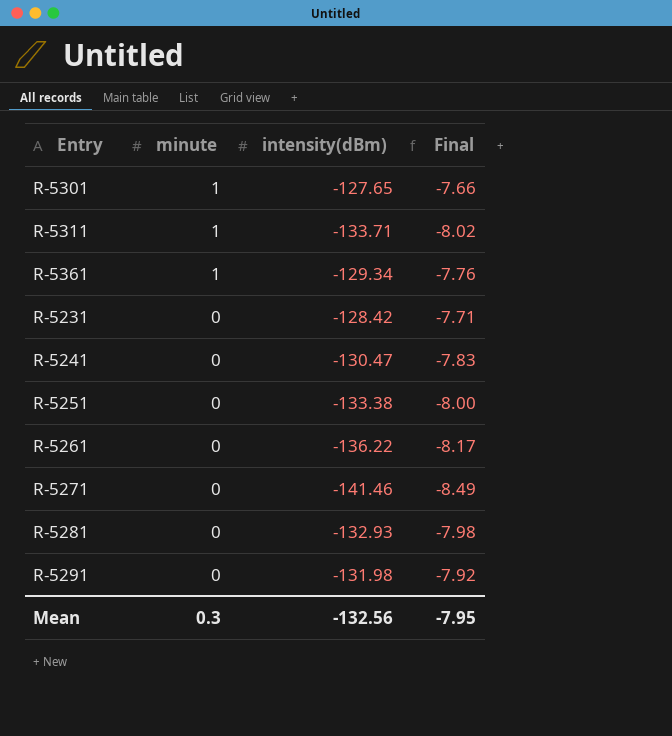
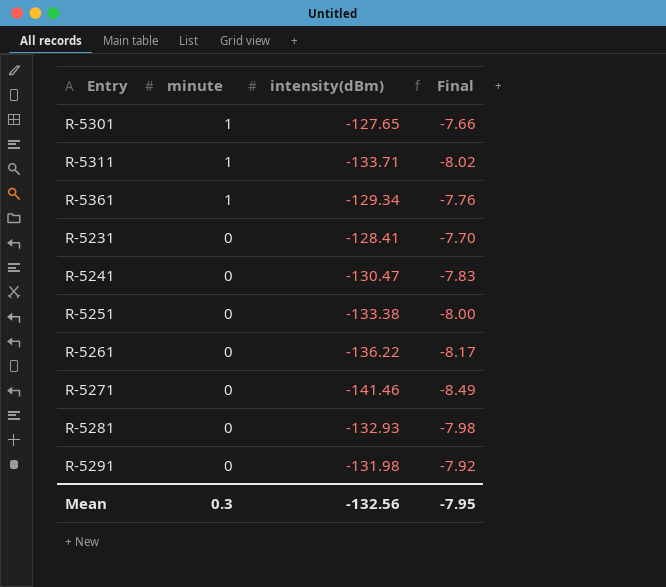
R-5231 | intensity(dBm): -128.42 -> -128.41
R-5231 | Final: -7.71 -> -7.70

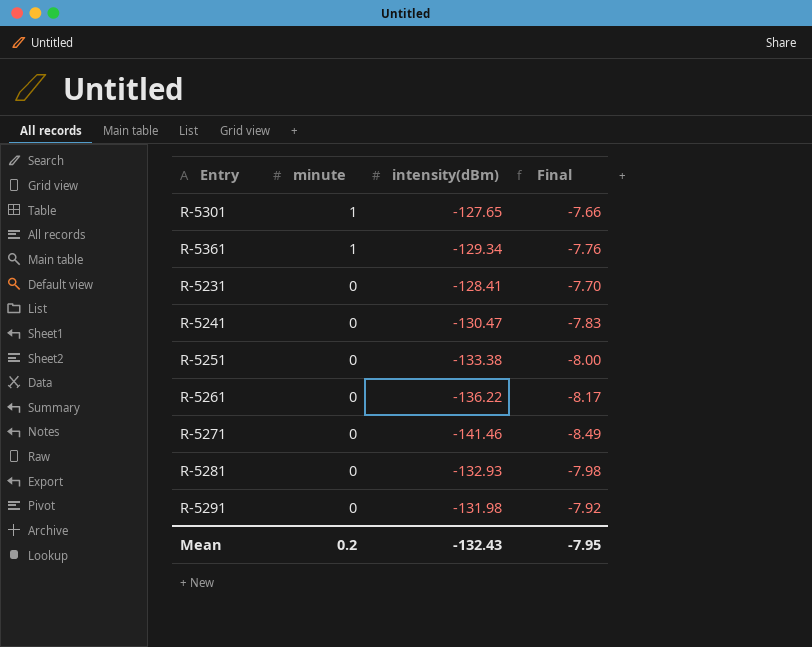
row R-5311: 1 | -133.71 | -8.02 -> none
Mean | minute: 0.3 -> 0.2
Mean | intensity(dBm): -132.56 -> -132.43

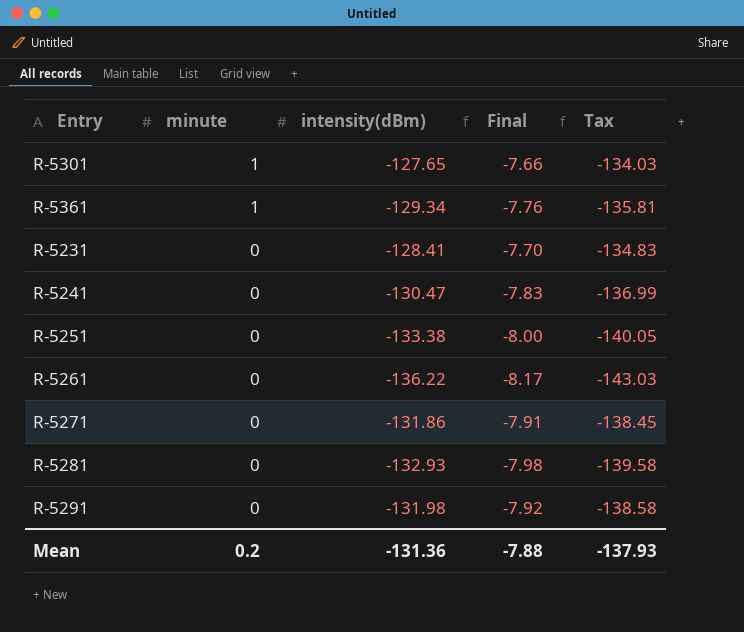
column Tax | formula: none -> [intensity(dBm)] * 1.05
R-5271 | intensity(dBm): -141.46 -> -131.86
R-5271 | Final: -8.49 -> -7.91
Mean | intensity(dBm): -132.43 -> -131.36
Mean | Final: -7.95 -> -7.88

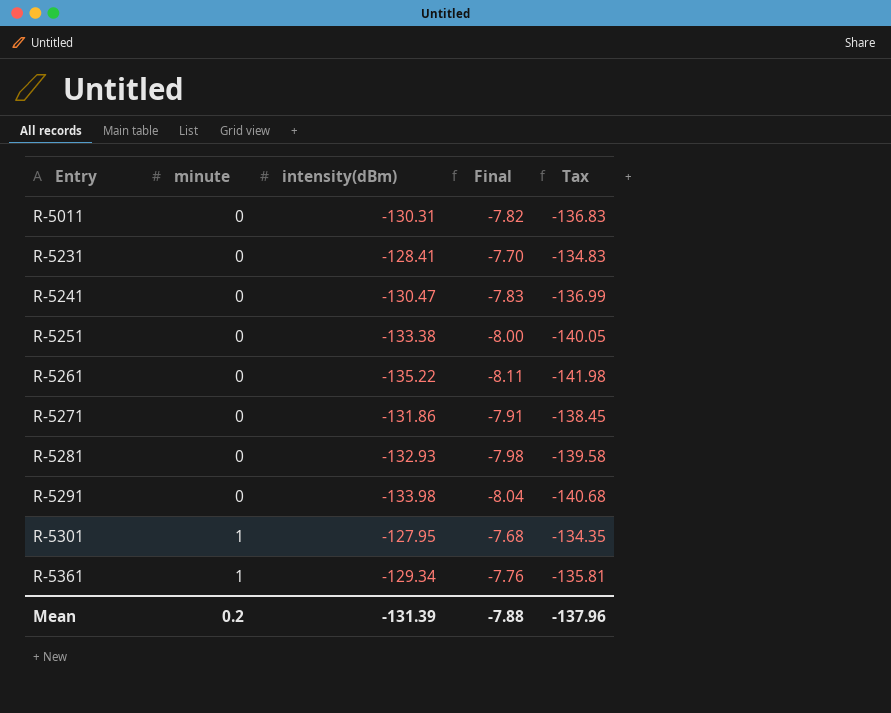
row order: minute descending -> Entry ascending
row R-5011: none -> 0 | -130.31 | -7.82 | -136.83
R-5261 | intensity(dBm): -136.22 -> -135.22
R-5261 | Final: -8.17 -> -8.11
R-5261 | Tax: -143.03 -> -141.98
R-5291 | intensity(dBm): -131.98 -> -133.98
R-5291 | Final: -7.92 -> -8.04
R-5291 | Tax: -138.58 -> -140.68
R-5301 | intensity(dBm): -127.65 -> -127.95
R-5301 | Final: -7.66 -> -7.68
R-5301 | Tax: -134.03 -> -134.35
Mean | intensity(dBm): -131.36 -> -131.39
Mean | Tax: -137.93 -> -137.96

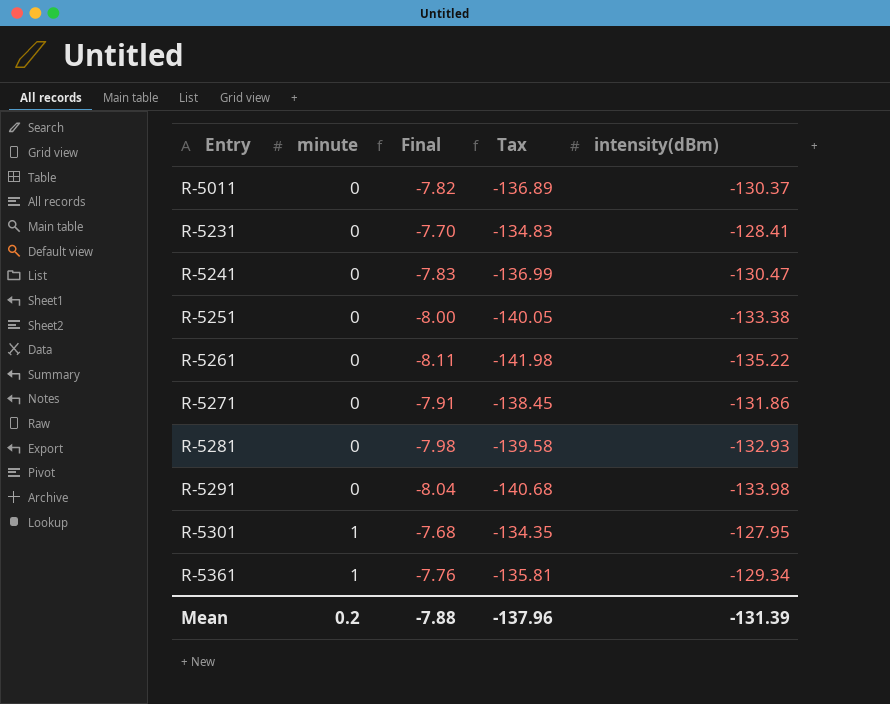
column intensity(dBm) | position: 3 -> 5
R-5011 | Tax: -136.83 -> -136.89
R-5011 | intensity(dBm): -130.31 -> -130.37

